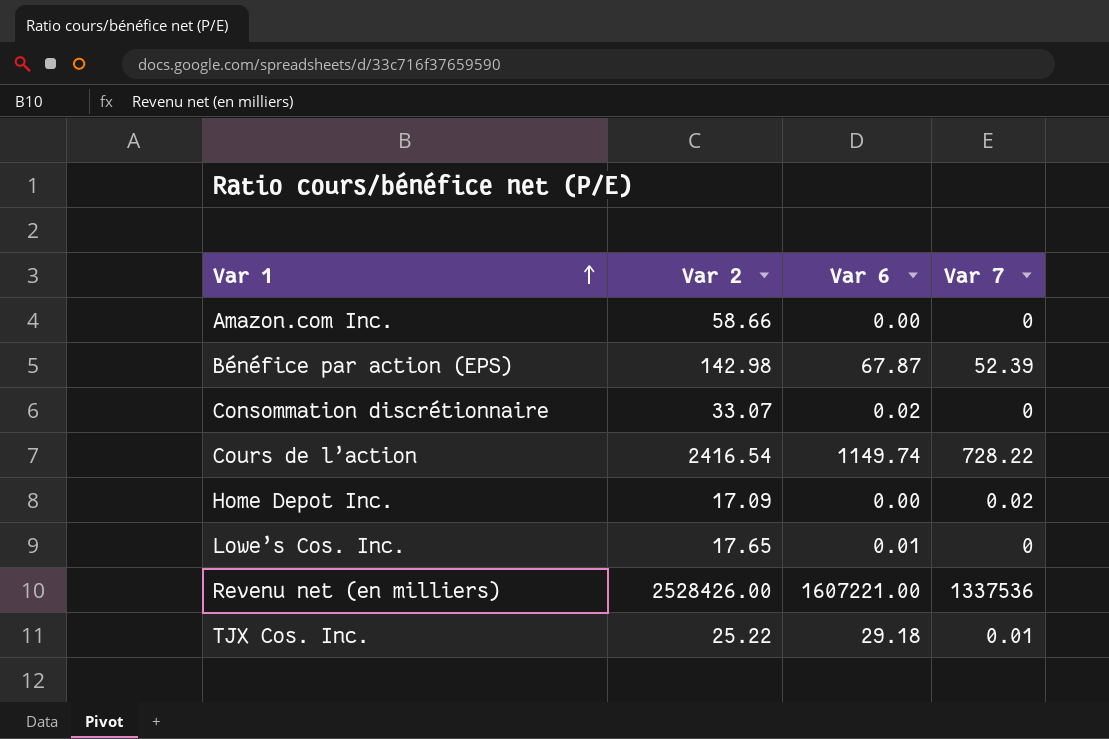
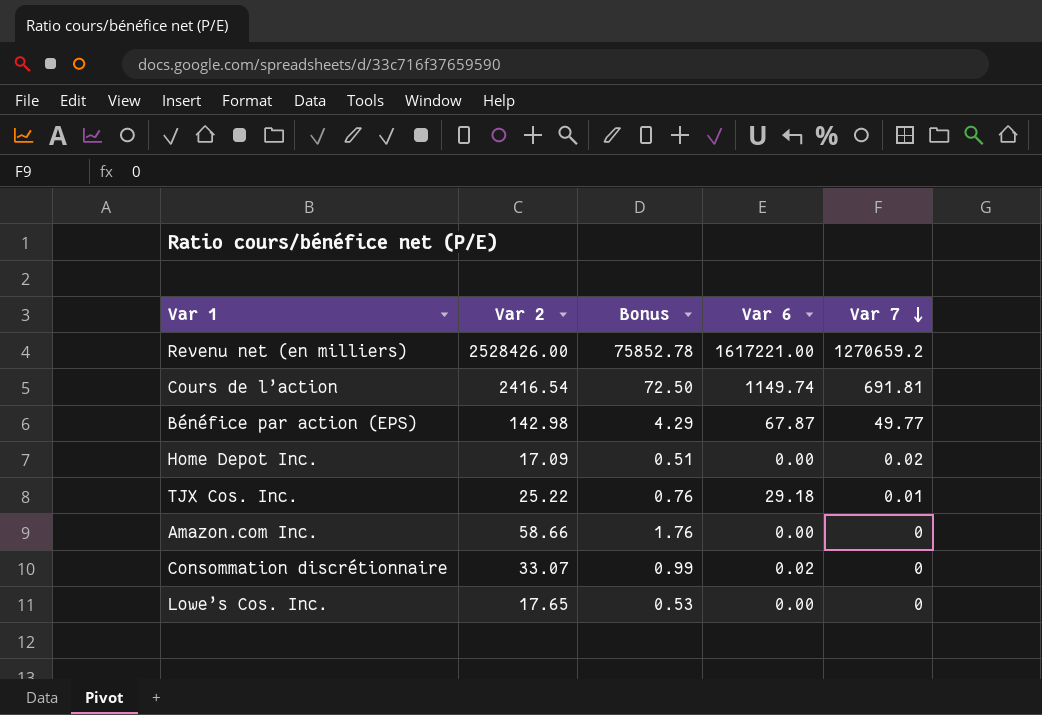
row order: Var 1 ascending -> Var 7 descending
column Bonus | formula: none -> [Var 2] * 0.03
Revenu net (en milliers) | Var 6: 1607221.00 -> 1617221.00
Revenu net (en milliers) | Var 7: 1337536 -> 1270659.2
Cours de l’action | Var 7: 728.22 -> 691.81
Bénéfice par action (EPS) | Var 7: 52.39 -> 49.77
Lowe’s Cos. Inc. | Var 6: 0.01 -> 0.00

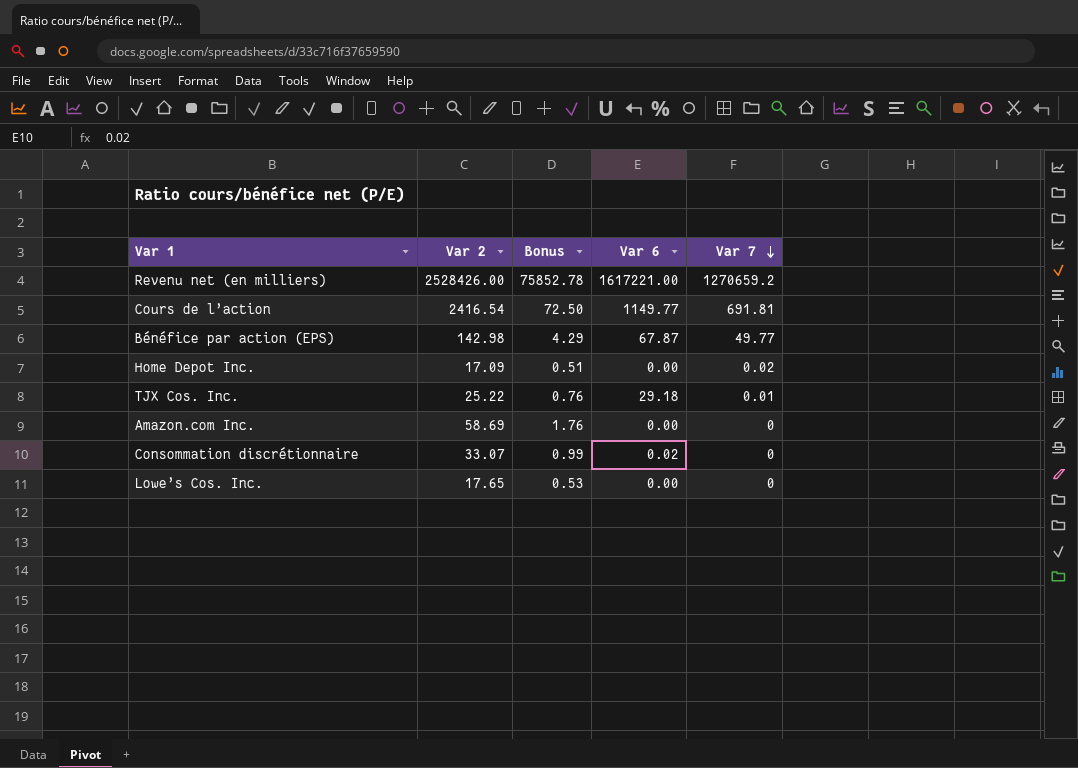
Cours de l’action | Var 6: 1149.74 -> 1149.77
Amazon.com Inc. | Var 2: 58.66 -> 58.69

